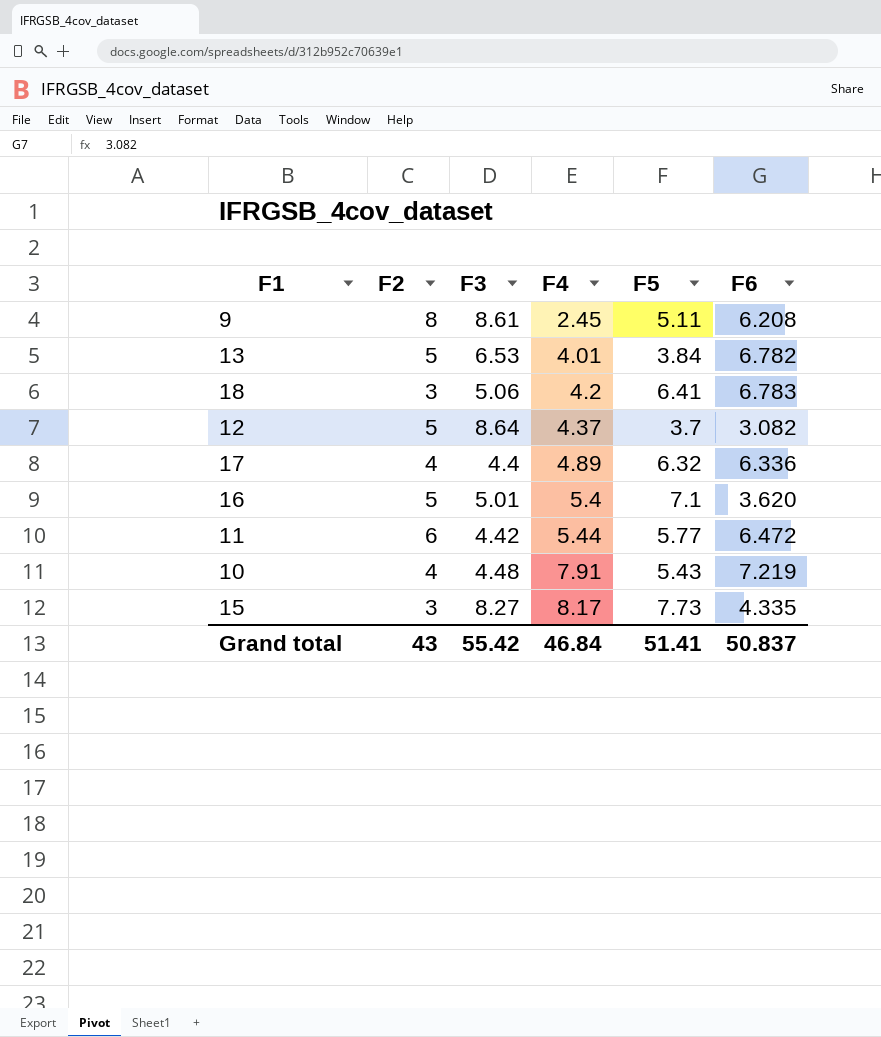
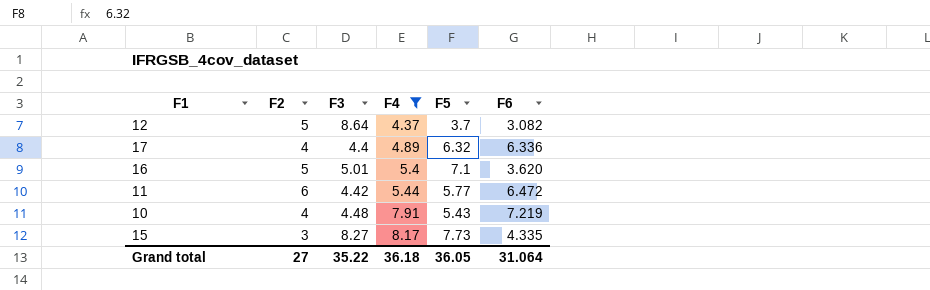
filter: none -> F4 >= 4.37
Grand total | F2: 43 -> 27
Grand total | F3: 55.42 -> 35.22
Grand total | F4: 46.84 -> 36.18
Grand total | F5: 51.41 -> 36.05
Grand total | F6: 50.837 -> 31.064

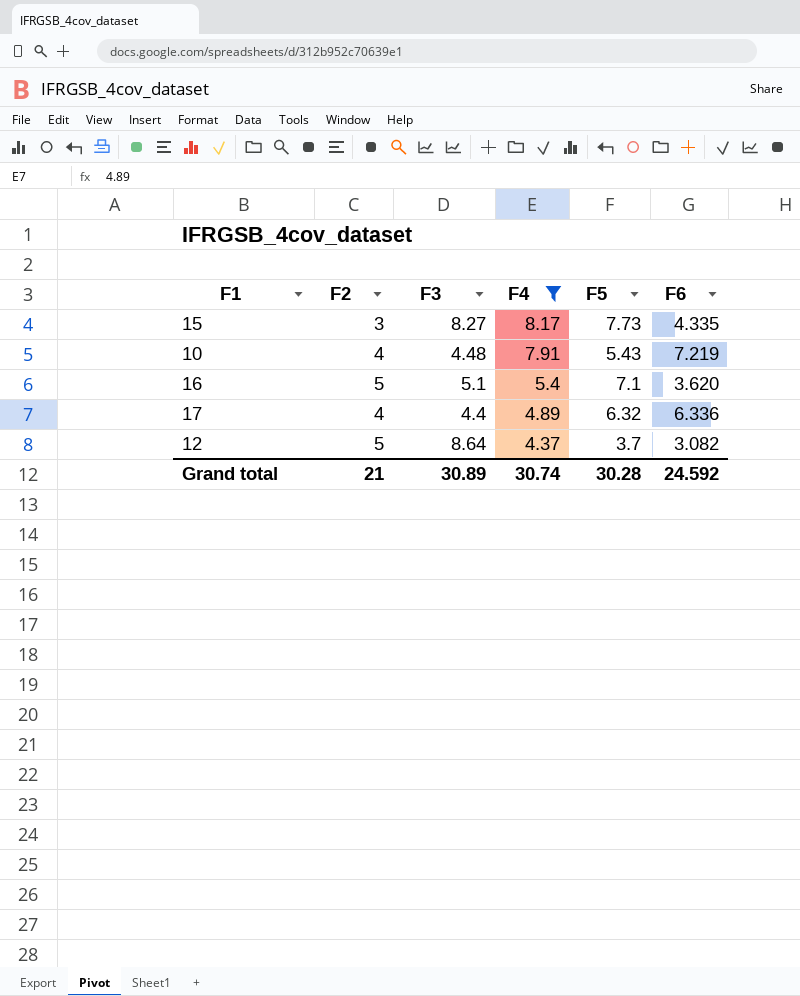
row order: F4 ascending -> F4 descending
row 11: 6 | 4.42 | 5.44 | 5.77 | 6.472 -> none
16 | F3: 5.01 -> 5.1
Grand total | F2: 27 -> 21
Grand total | F3: 35.22 -> 30.89
Grand total | F4: 36.18 -> 30.74
Grand total | F5: 36.05 -> 30.28
Grand total | F6: 31.064 -> 24.592

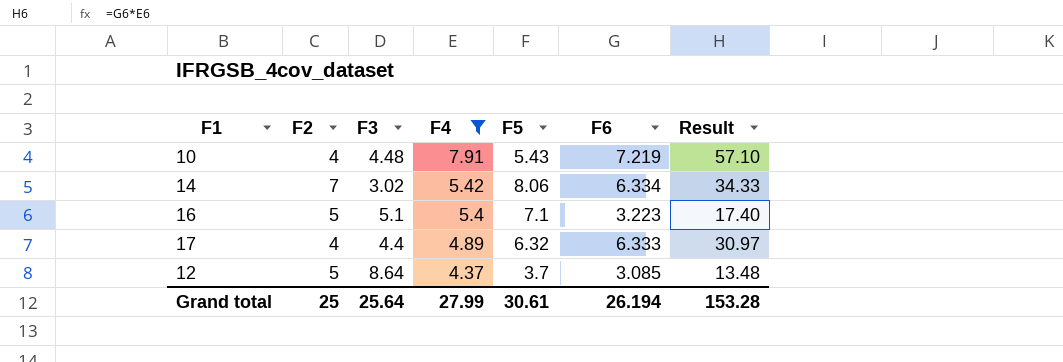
column Result | formula: none -> [F4] * [F6]
row 15: 3 | 8.27 | 8.17 | 7.73 | 4.335 -> none
row 14: none -> 7 | 3.02 | 5.42 | 8.06 | 6.334 | 34.33
16 | F6: 3.620 -> 3.223
17 | F6: 6.336 -> 6.333
12 | F6: 3.082 -> 3.085
Grand total | F2: 21 -> 25
Grand total | F3: 30.89 -> 25.64
Grand total | F4: 30.74 -> 27.99
Grand total | F5: 30.28 -> 30.61
Grand total | F6: 24.592 -> 26.194

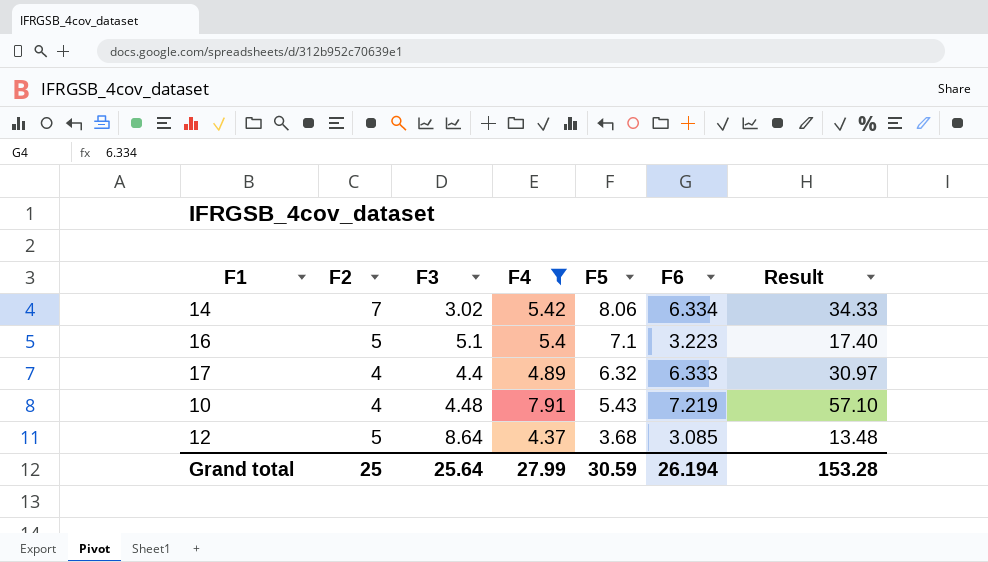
row order: F4 descending -> F5 descending
12 | F5: 3.7 -> 3.68
Grand total | F5: 30.61 -> 30.59

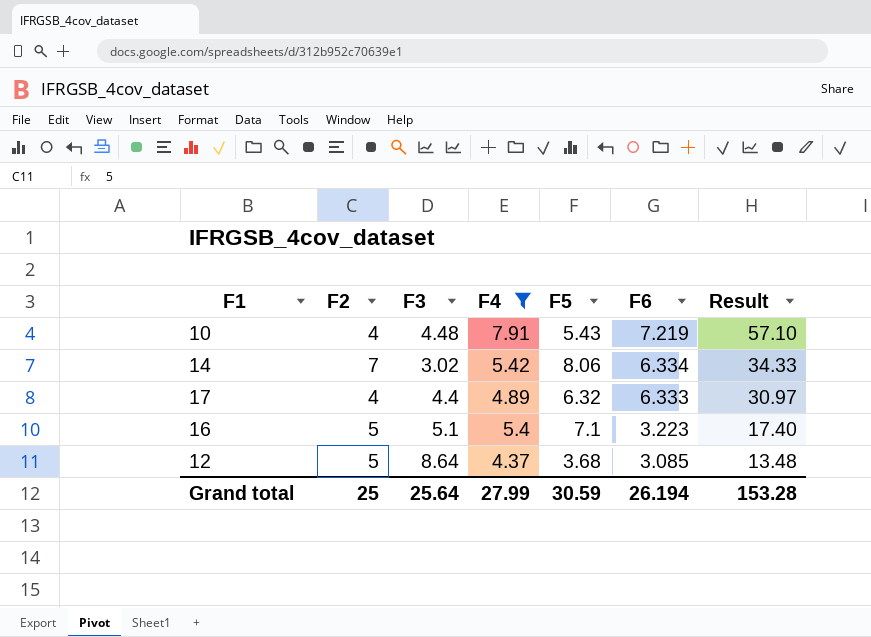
row order: F5 descending -> F6 descending

